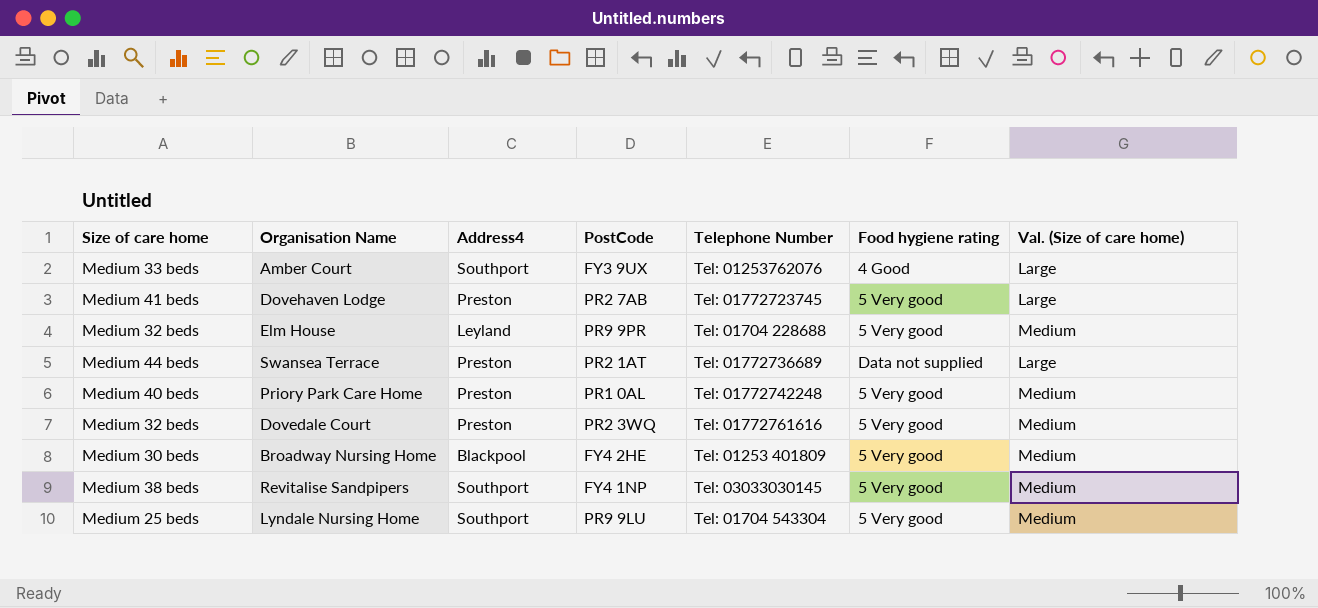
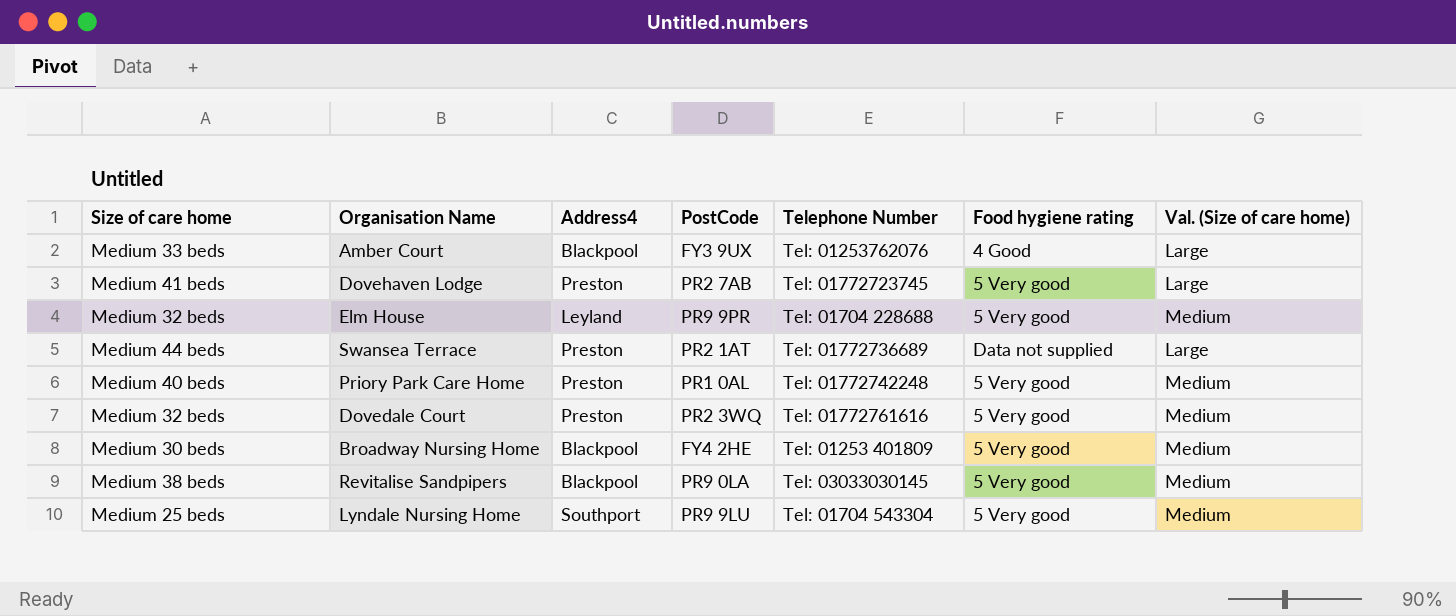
Amber Court | Address4: Southport -> Blackpool
Revitalise Sandpipers | Address4: Southport -> Blackpool
Revitalise Sandpipers | PostCode: FY4 1NP -> PR9 0LA

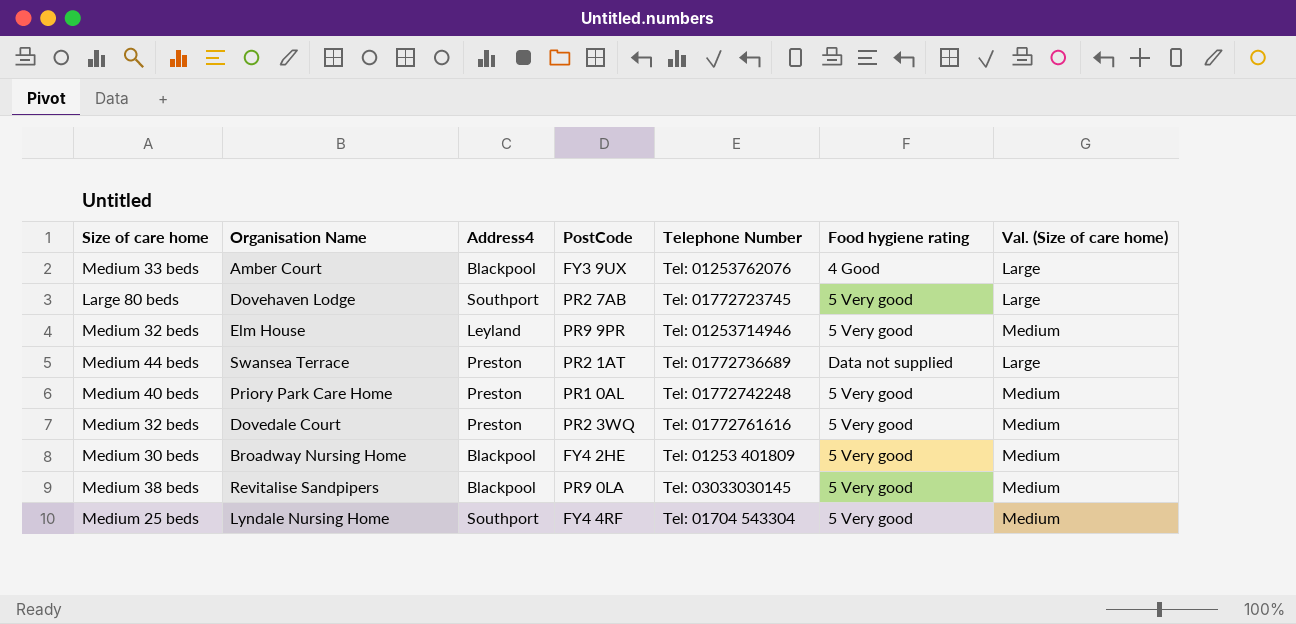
Dovehaven Lodge | Size of care home: Medium 41 beds -> Large 80 beds
Dovehaven Lodge | Address4: Preston -> Southport
Elm House | Telephone Number: Tel: 01704 228688 -> Tel: 01253714946
Lyndale Nursing Home | PostCode: PR9 9LU -> FY4 4RF

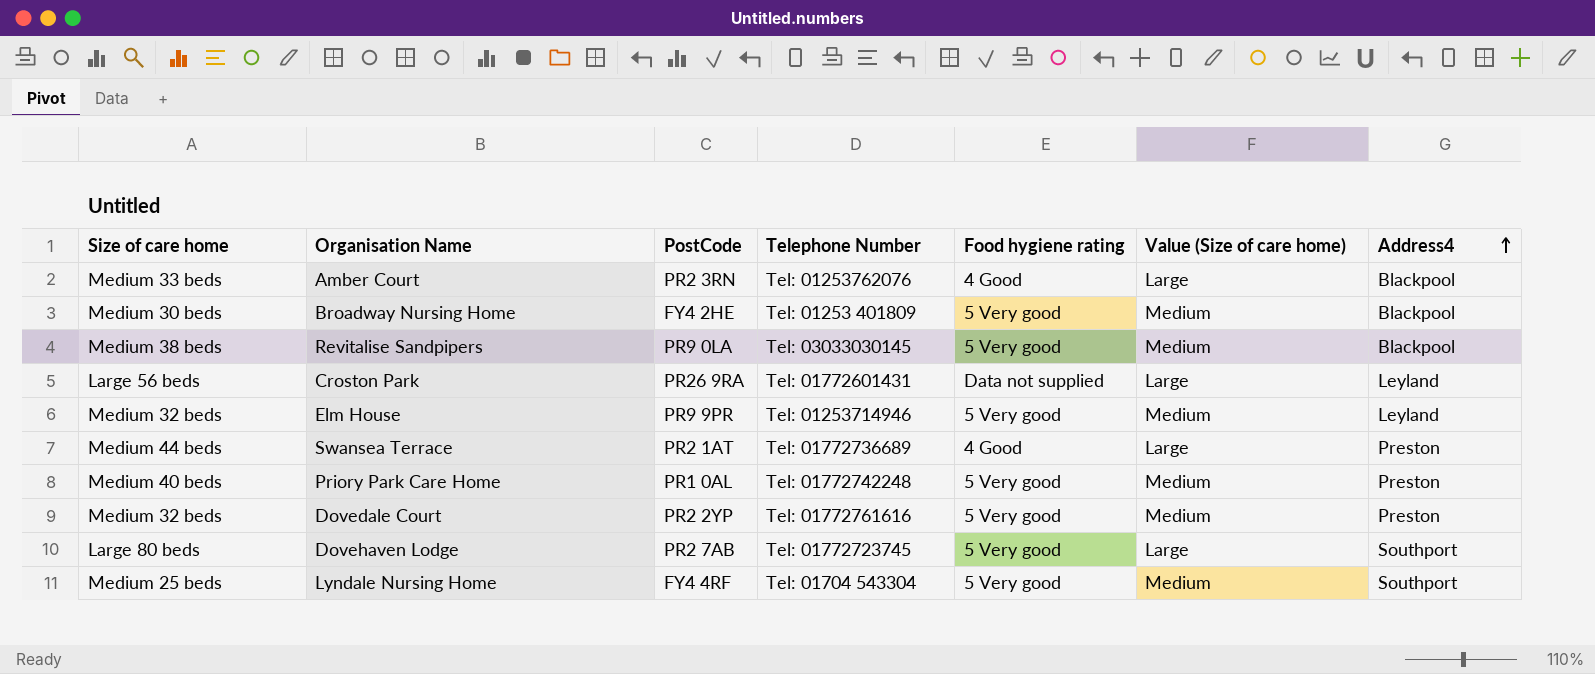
row order: none -> Address4 ascending
column name: Val. (Size of care home) -> Value (Size of care home)
column Address4 | position: 3 -> 7
Amber Court | PostCode: FY3 9UX -> PR2 3RN
row Croston Park: none -> Large 56 beds | PR26 9RA | Tel: 01772601431 | Data not supplied | Large | Leyland
Swansea Terrace | Food hygiene rating: Data not supplied -> 4 Good
Dovedale Court | PostCode: PR2 3WQ -> PR2 2YP

